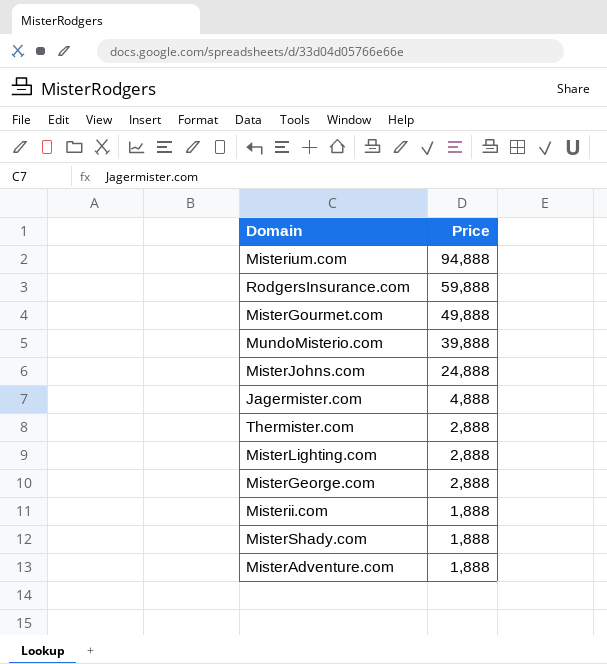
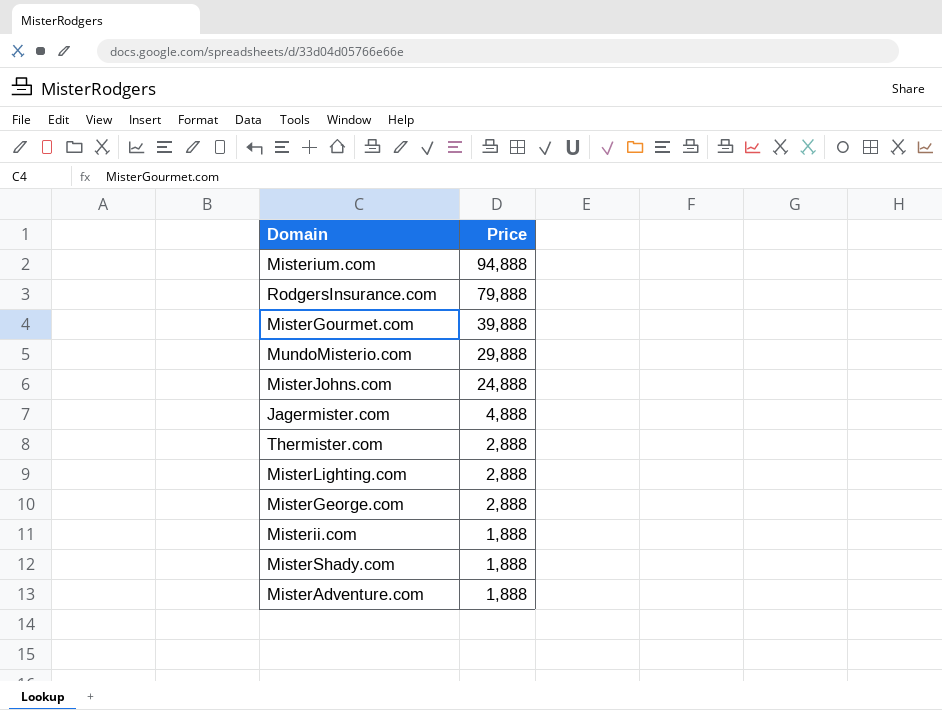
RodgersInsurance.com | Price: 59,888 -> 79,888
MisterGourmet.com | Price: 49,888 -> 39,888
MundoMisterio.com | Price: 39,888 -> 29,888

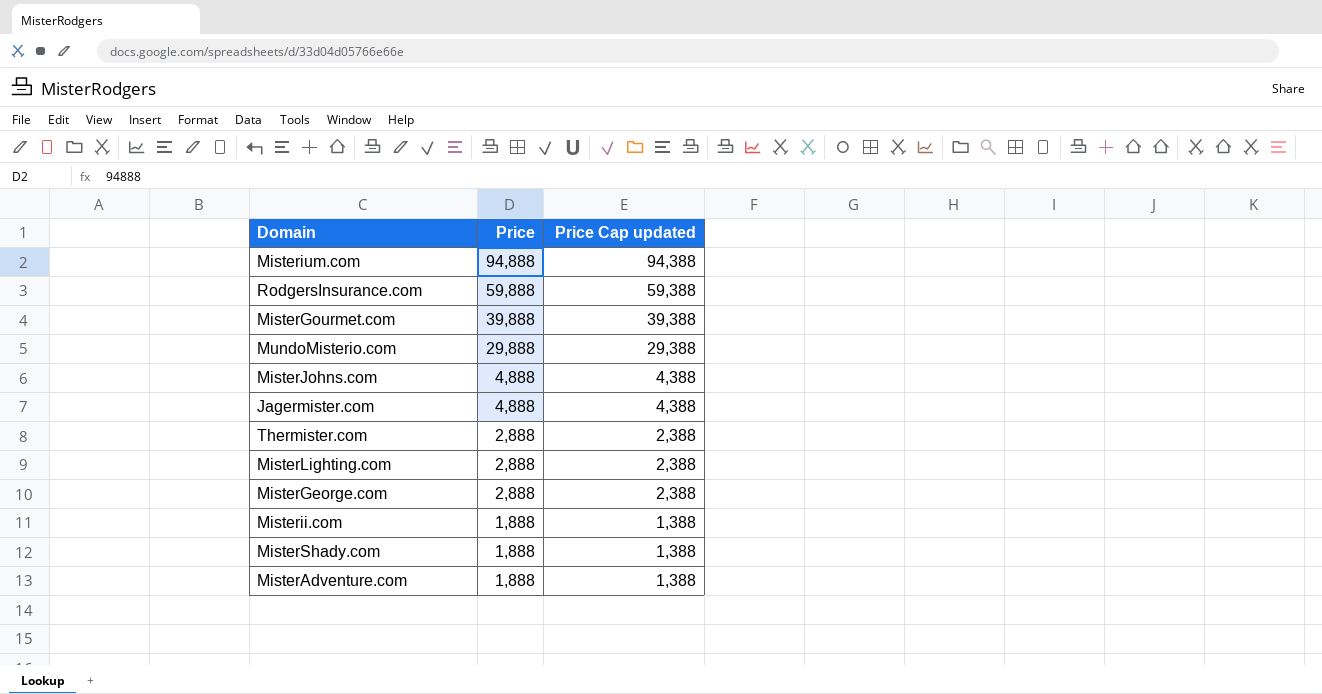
column Price Cap updated | formula: none -> [Price] - 500
RodgersInsurance.com | Price: 79,888 -> 59,888
MisterJohns.com | Price: 24,888 -> 4,888

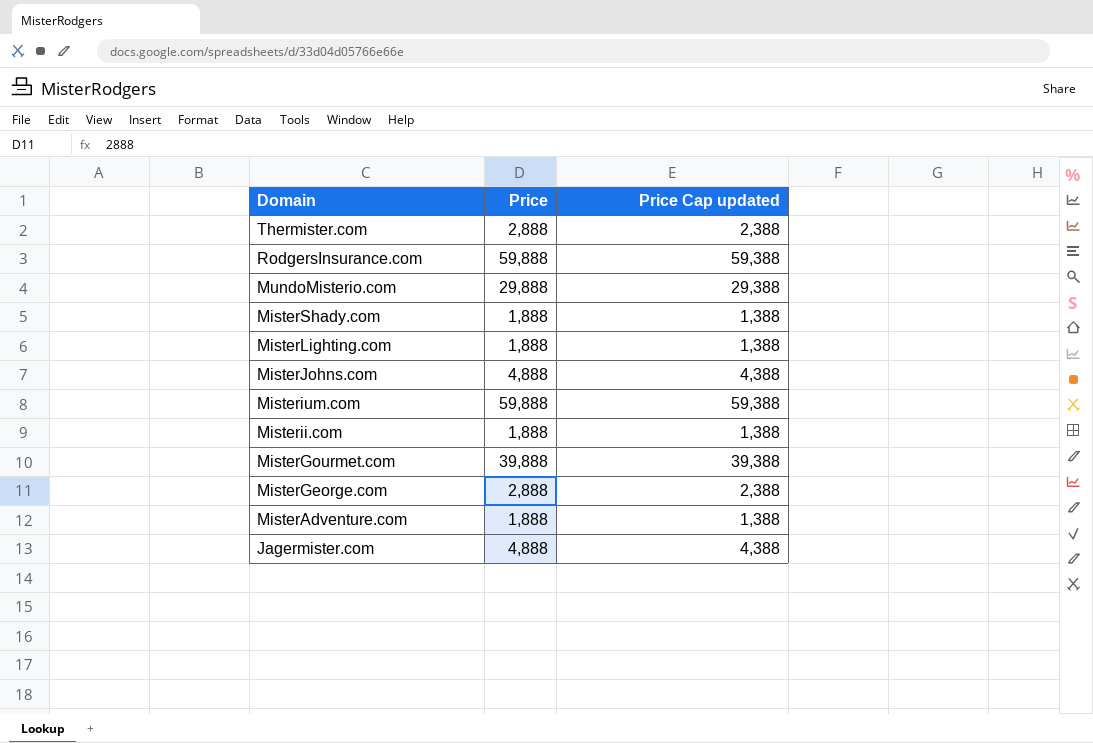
row order: Price descending -> Domain descending
MisterLighting.com | Price: 2,888 -> 1,888
MisterLighting.com | Price Cap updated: 2,388 -> 1,388
Misterium.com | Price: 94,888 -> 59,888
Misterium.com | Price Cap updated: 94,388 -> 59,388

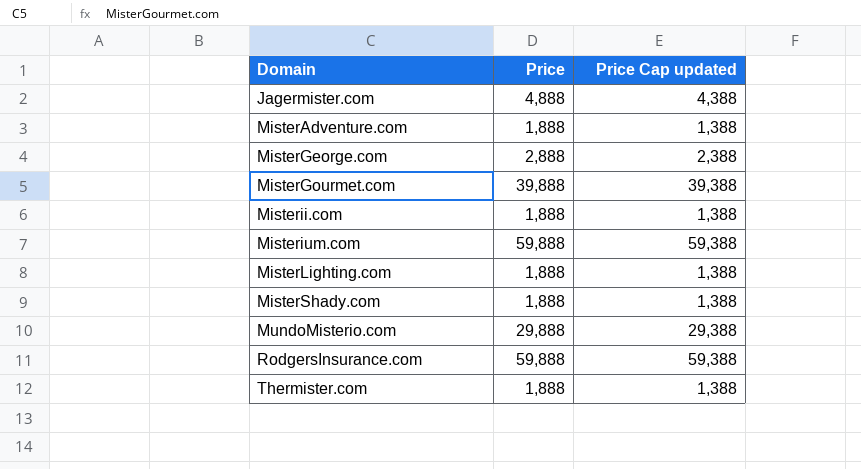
row order: Domain descending -> Domain ascending
row MisterJohns.com: 4,888 | 4,388 -> none
Thermister.com | Price: 2,888 -> 1,888
Thermister.com | Price Cap updated: 2,388 -> 1,388

